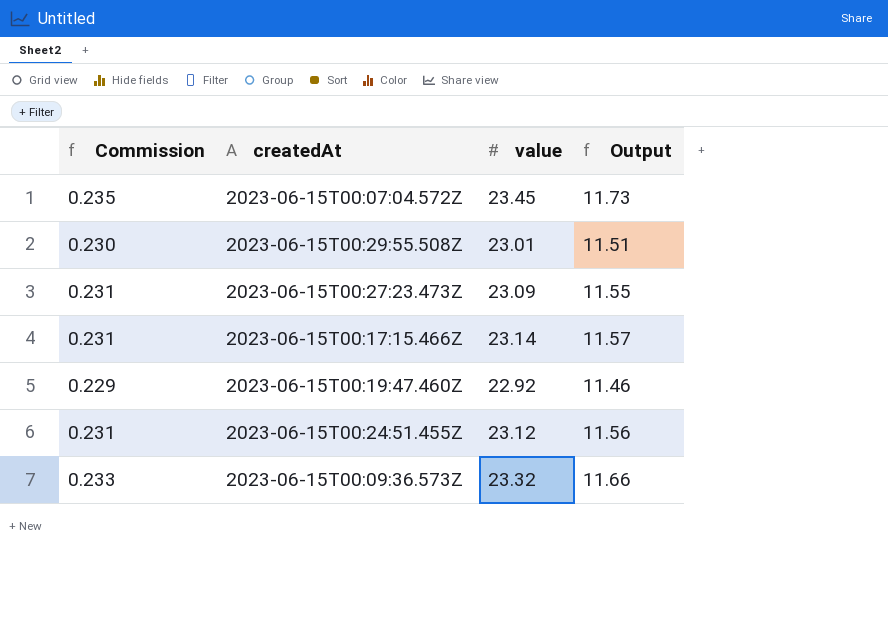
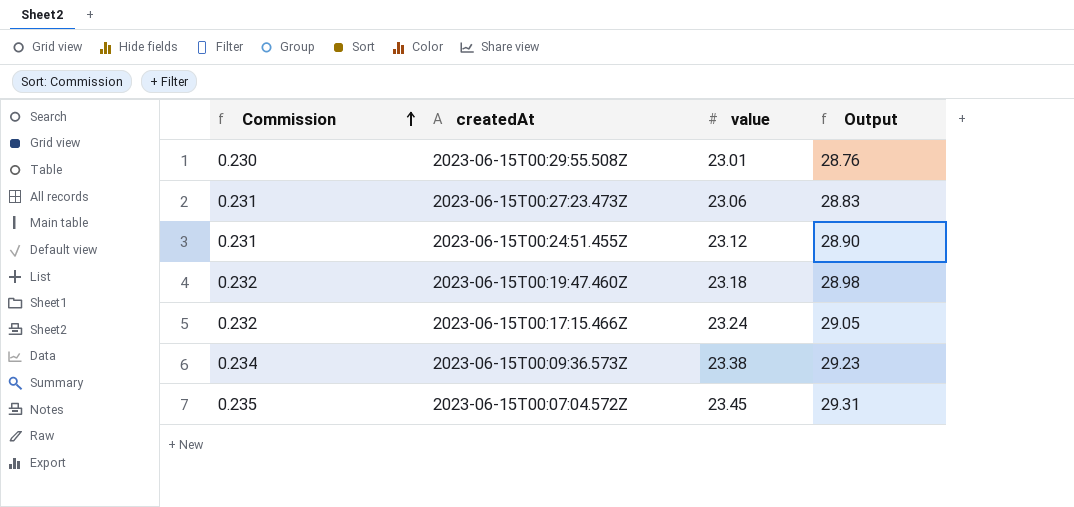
row order: none -> Commission ascending
column Output | formula: [value] * 0.5 -> [value] * 1.25
2023-06-15T00:27:23.473Z | value: 23.09 -> 23.06
2023-06-15T00:19:47.460Z | Commission: 0.229 -> 0.232
2023-06-15T00:19:47.460Z | value: 22.92 -> 23.18
2023-06-15T00:17:15.466Z | Commission: 0.231 -> 0.232
2023-06-15T00:17:15.466Z | value: 23.14 -> 23.24
2023-06-15T00:09:36.573Z | Commission: 0.233 -> 0.234
2023-06-15T00:09:36.573Z | value: 23.32 -> 23.38

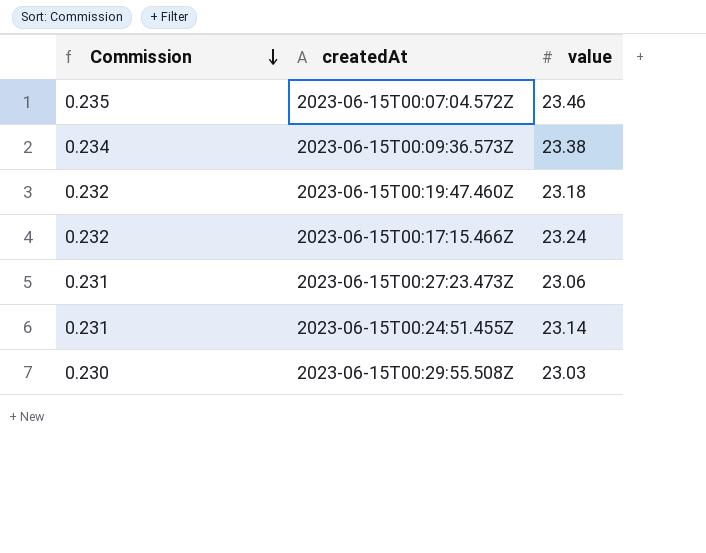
row order: Commission ascending -> Commission descending
column Output | formula: [value] * 1.25 -> none
2023-06-15T00:07:04.572Z | value: 23.45 -> 23.46
2023-06-15T00:24:51.455Z | value: 23.12 -> 23.14
2023-06-15T00:29:55.508Z | value: 23.01 -> 23.03

